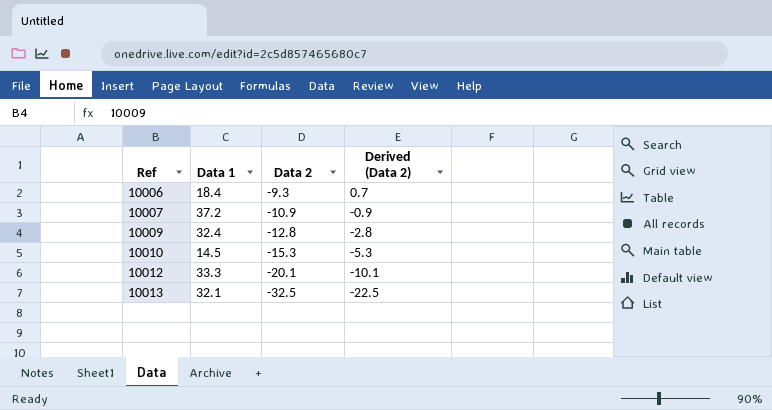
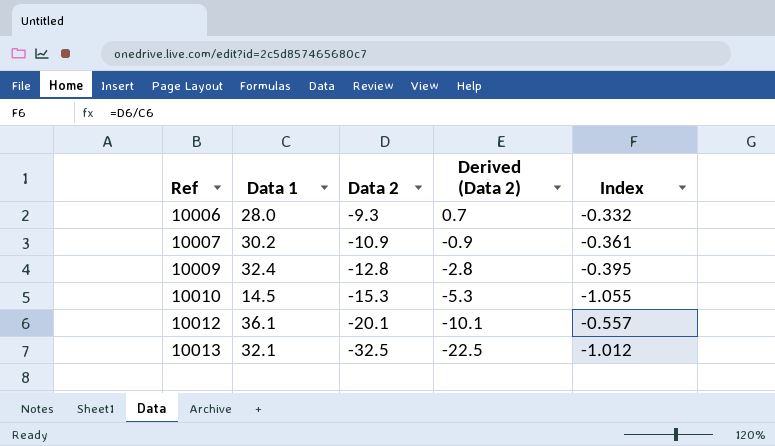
column Index | formula: none -> [Data 2] / [Data 1]
10006 | Data 1: 18.4 -> 28.0
10007 | Data 1: 37.2 -> 30.2
10012 | Data 1: 33.3 -> 36.1

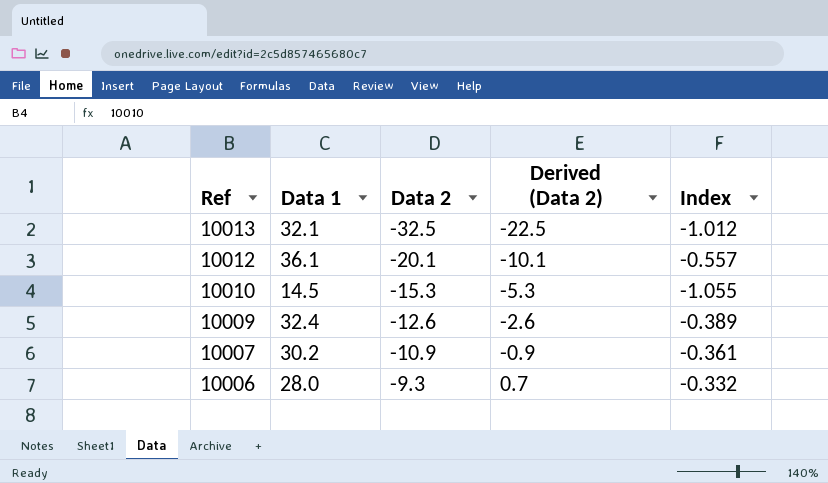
row order: Ref ascending -> Ref descending
10009 | Data 2: -12.8 -> -12.6
10009 | Derived (Data 2): -2.8 -> -2.6
10009 | Index: -0.395 -> -0.389

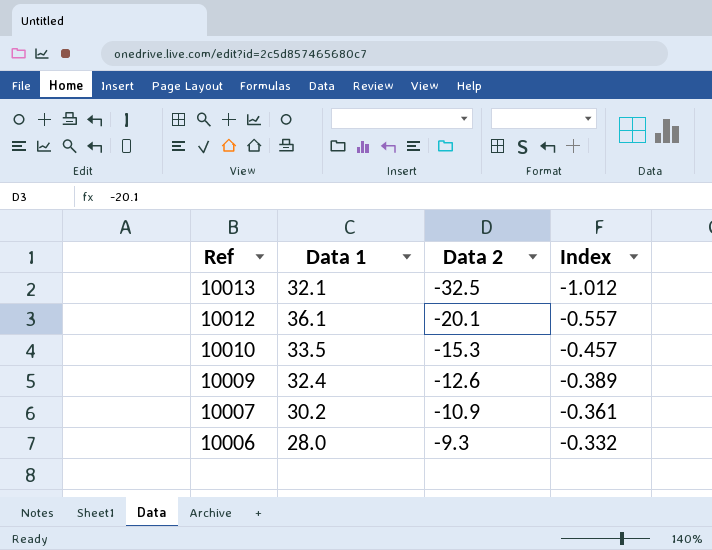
column Derived (Data 2) | formula: [Data 2] + 10 -> none
10010 | Data 1: 14.5 -> 33.5
10010 | Index: -1.055 -> -0.457

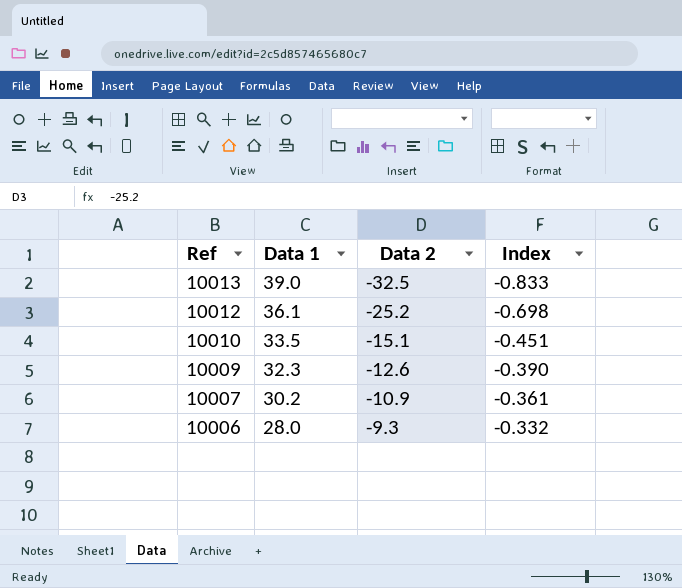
10013 | Data 1: 32.1 -> 39.0
10013 | Index: -1.012 -> -0.833
10012 | Data 2: -20.1 -> -25.2
10012 | Index: -0.557 -> -0.698
10010 | Data 2: -15.3 -> -15.1
10010 | Index: -0.457 -> -0.451
10009 | Data 1: 32.4 -> 32.3
10009 | Index: -0.389 -> -0.390

